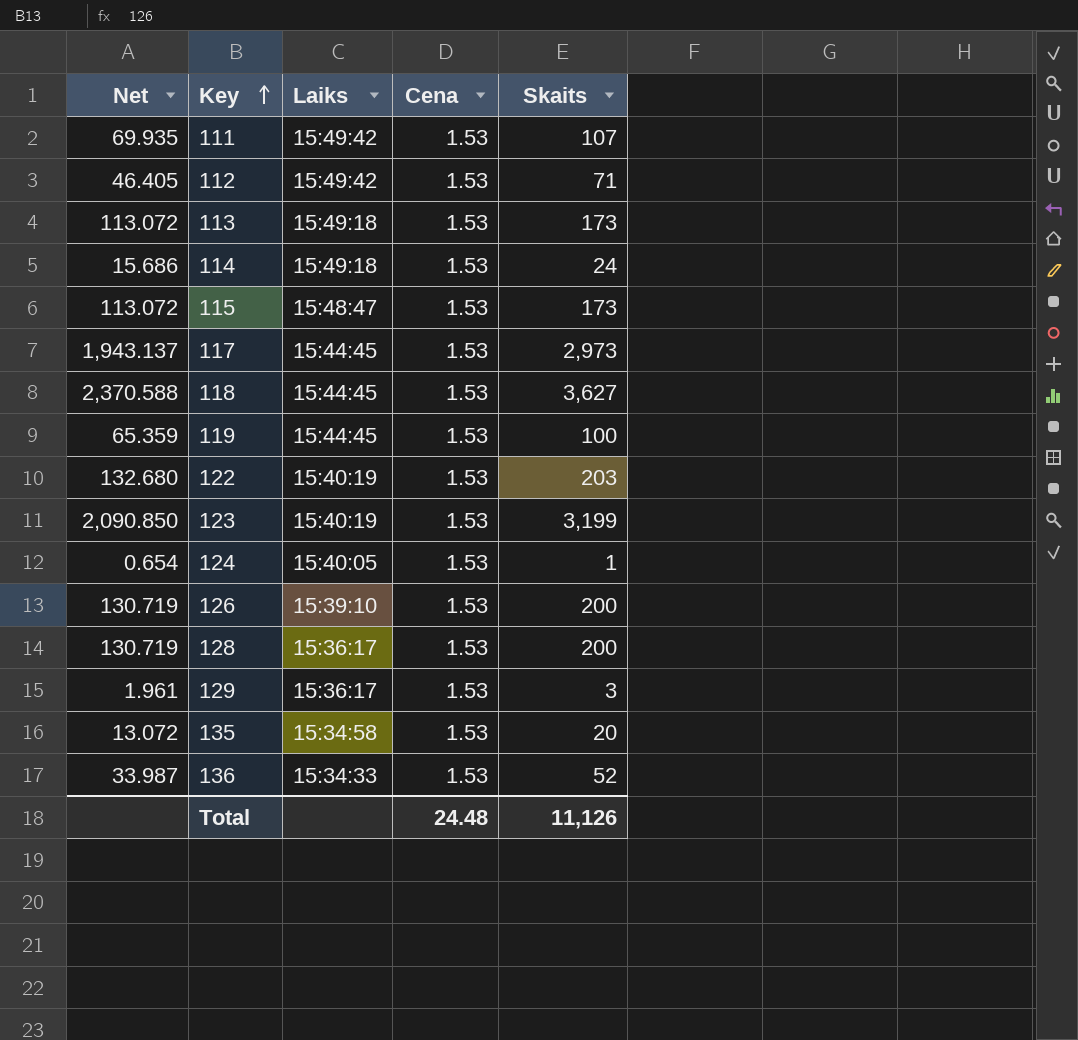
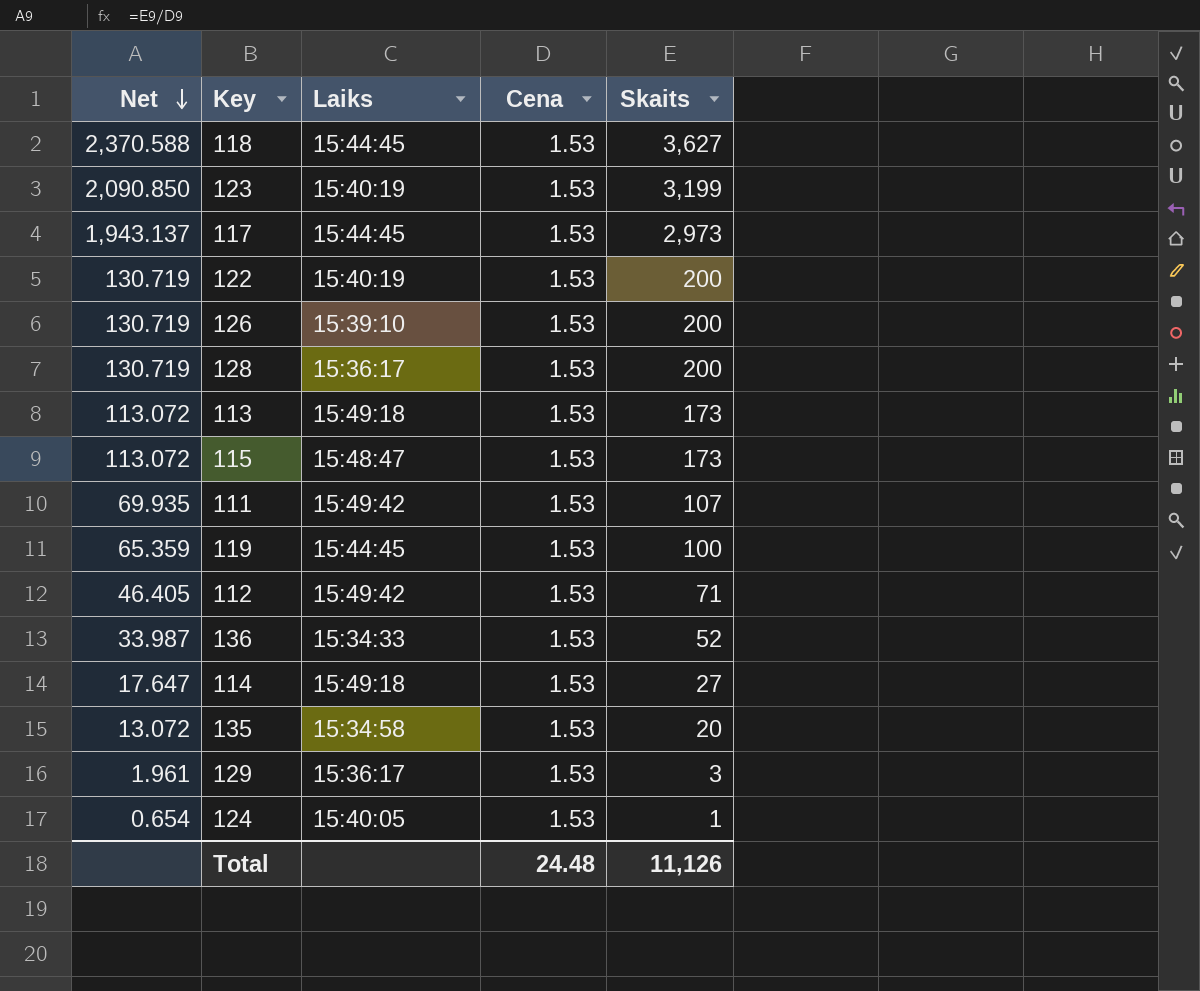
row order: Key ascending -> Net descending
122 | Net: 132.680 -> 130.719
122 | Skaits: 203 -> 200
114 | Net: 15.686 -> 17.647
114 | Skaits: 24 -> 27

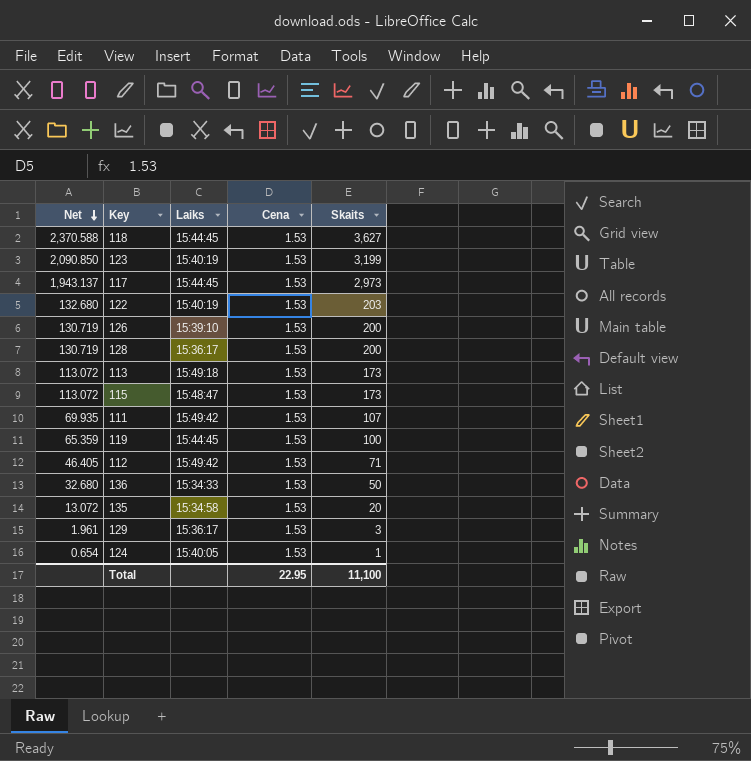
row 114: 17.647 | 15:49:18 | 1.53 | 27 -> none
122 | Net: 130.719 -> 132.680
122 | Skaits: 200 -> 203
136 | Net: 33.987 -> 32.680
136 | Skaits: 52 -> 50
Total | Cena: 24.48 -> 22.95
Total | Skaits: 11,126 -> 11,100

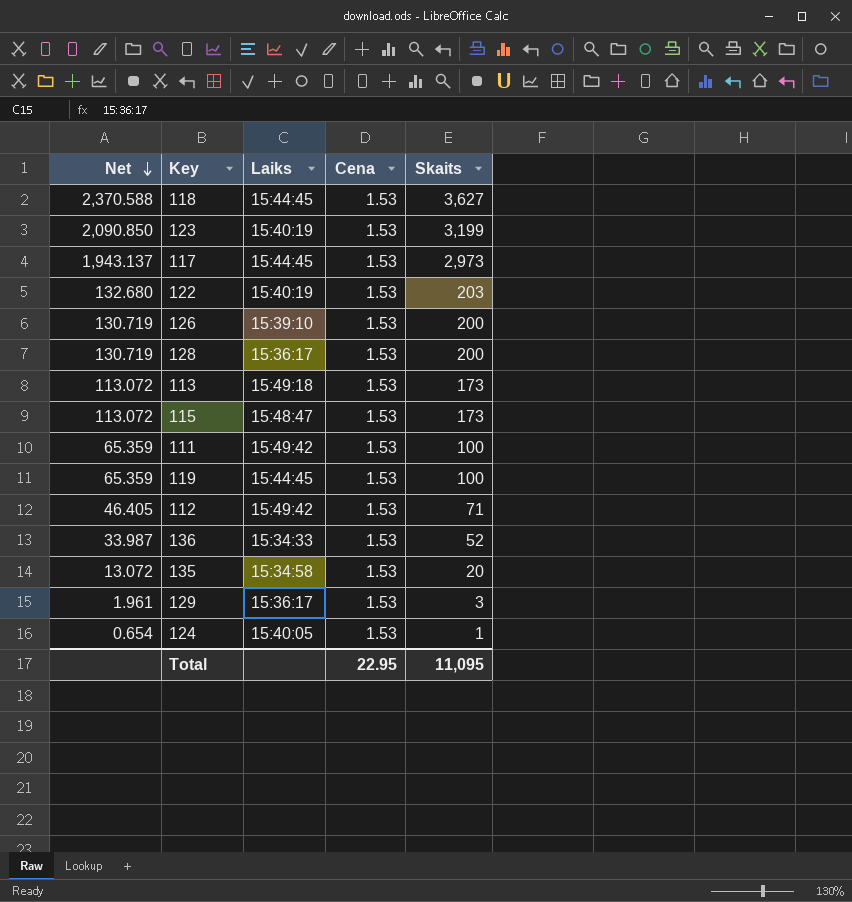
111 | Net: 69.935 -> 65.359
111 | Skaits: 107 -> 100
136 | Net: 32.680 -> 33.987
136 | Skaits: 50 -> 52
Total | Skaits: 11,100 -> 11,095

